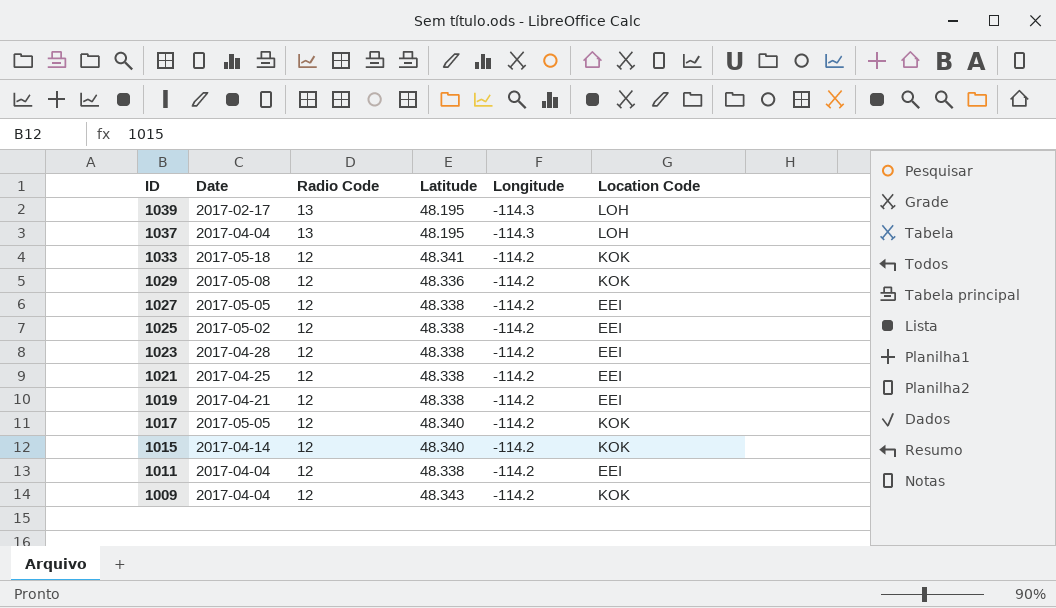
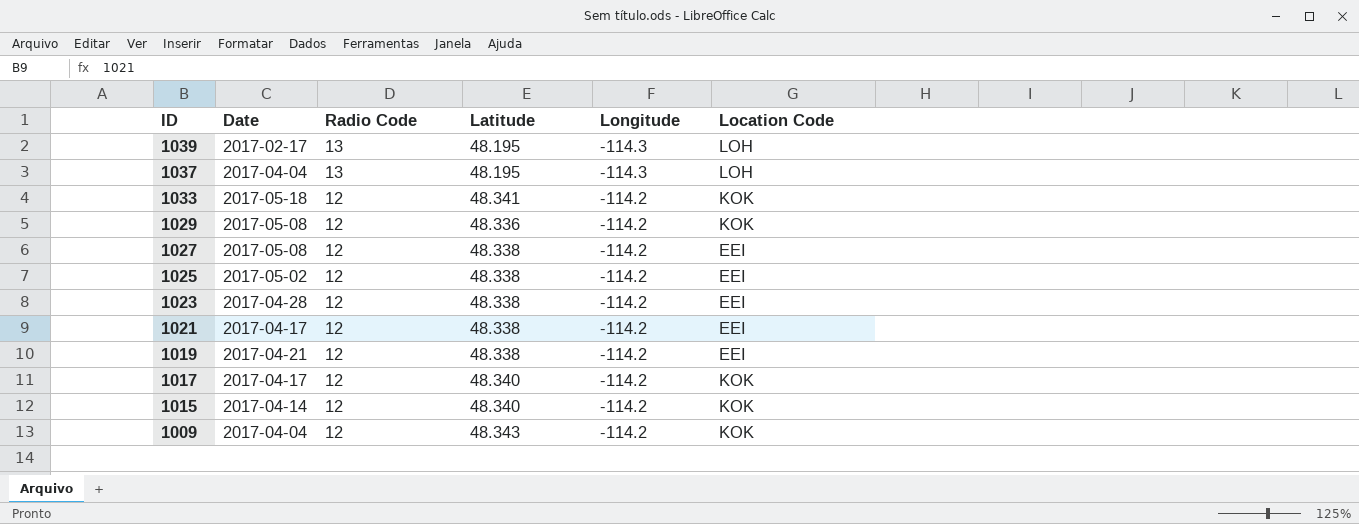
row 1011: 2017-04-04 | 12 | 48.338 | -114.2 | EEI -> none
1027 | Date: 2017-05-05 -> 2017-05-08
1021 | Date: 2017-04-25 -> 2017-04-17
1017 | Date: 2017-05-05 -> 2017-04-17

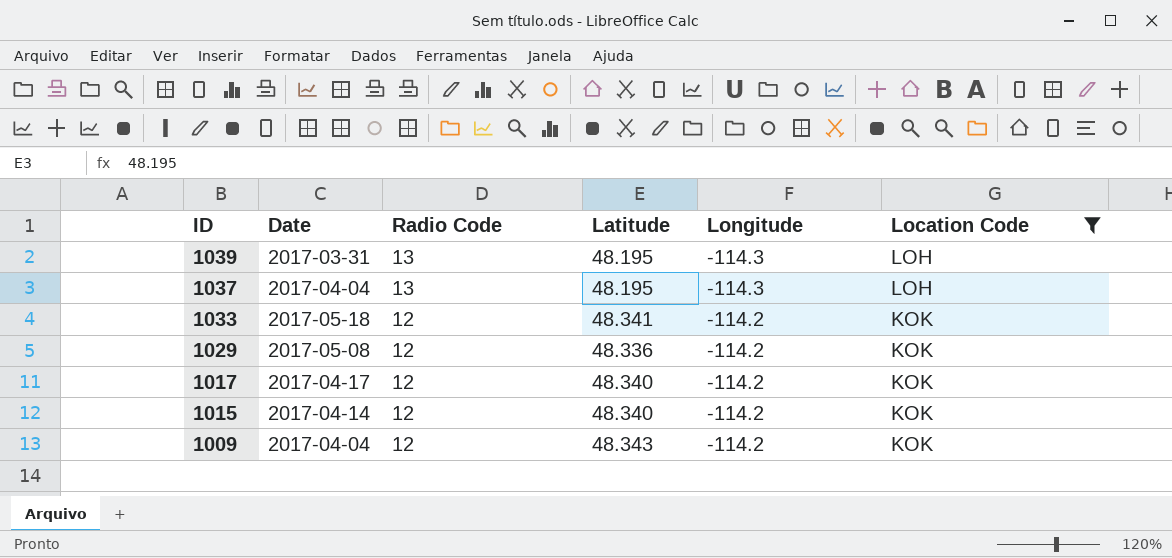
filter: none -> Location Code != EEI
1039 | Date: 2017-02-17 -> 2017-03-31

